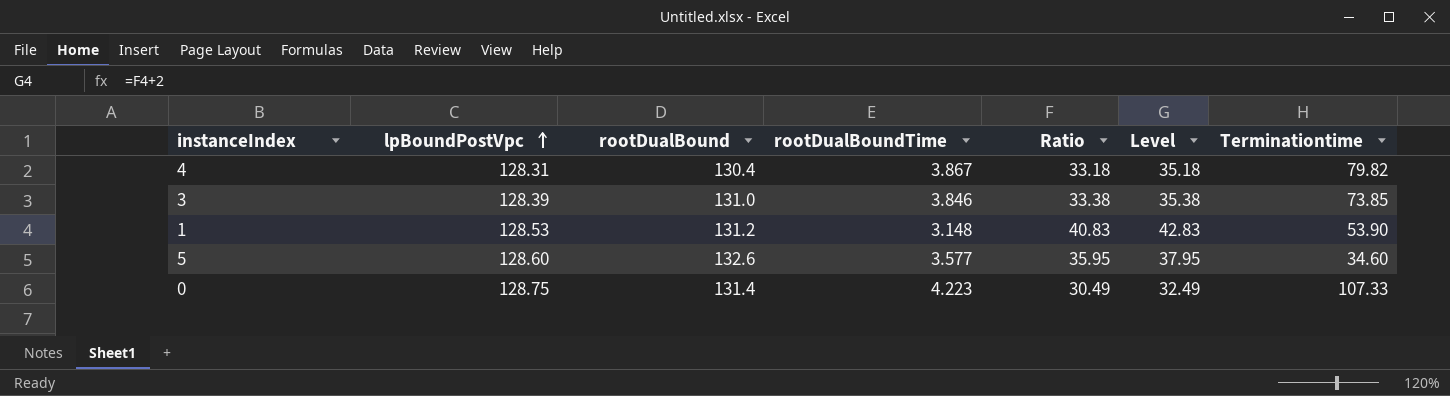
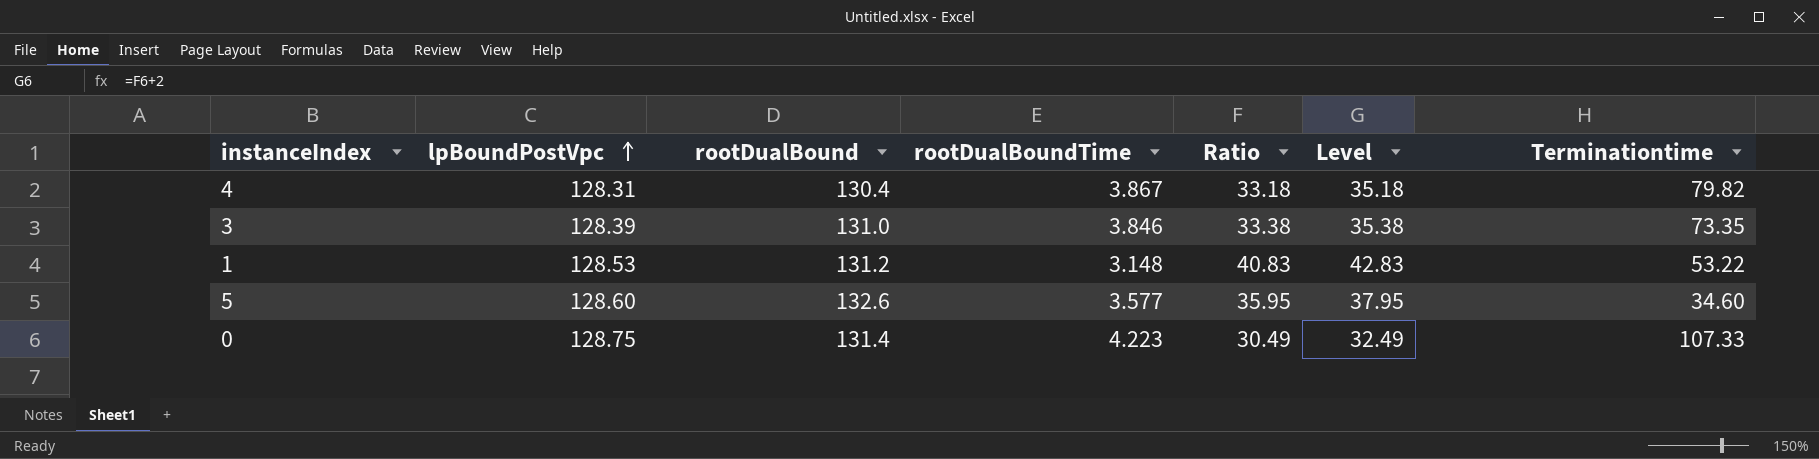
3 | Terminationtime: 73.85 -> 73.35
1 | Terminationtime: 53.90 -> 53.22

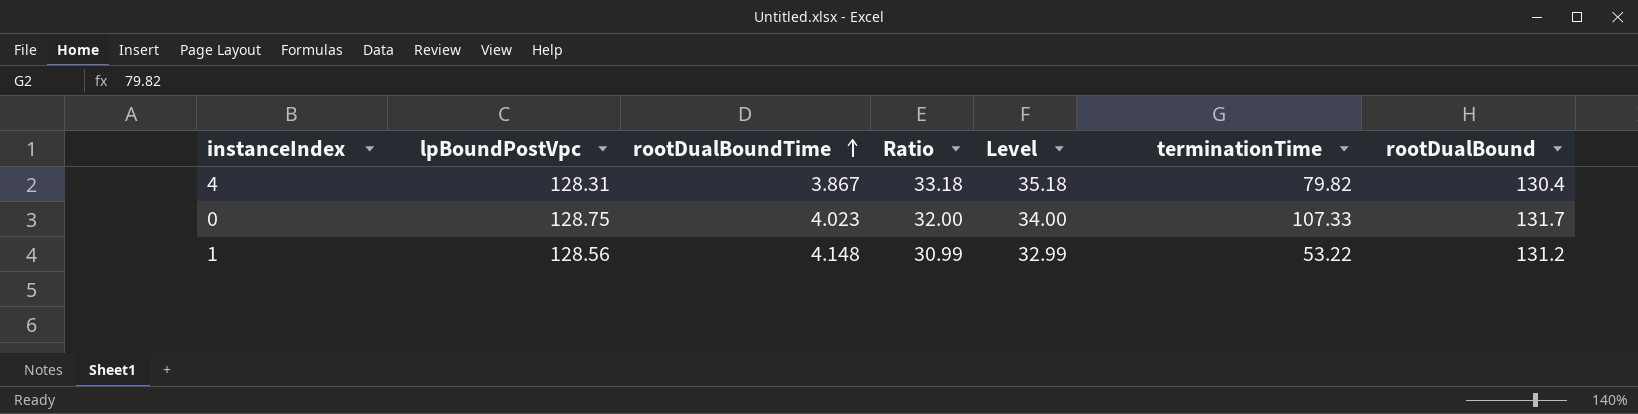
row order: lpBoundPostVpc ascending -> rootDualBoundTime ascending
column name: Terminationtime -> terminationTime
column rootDualBound | position: 3 -> 7
row 3: 128.39 | 131.0 | 3.846 | 33.38 | 35.38 | 73.35 -> none
row 5: 128.60 | 132.6 | 3.577 | 35.95 | 37.95 | 34.60 -> none
0 | rootDualBoundTime: 4.223 -> 4.023
0 | Ratio: 30.49 -> 32.00
0 | Level: 32.49 -> 34.00
0 | rootDualBound: 131.4 -> 131.7
1 | lpBoundPostVpc: 128.53 -> 128.56
1 | rootDualBoundTime: 3.148 -> 4.148
1 | Ratio: 40.83 -> 30.99
1 | Level: 42.83 -> 32.99

